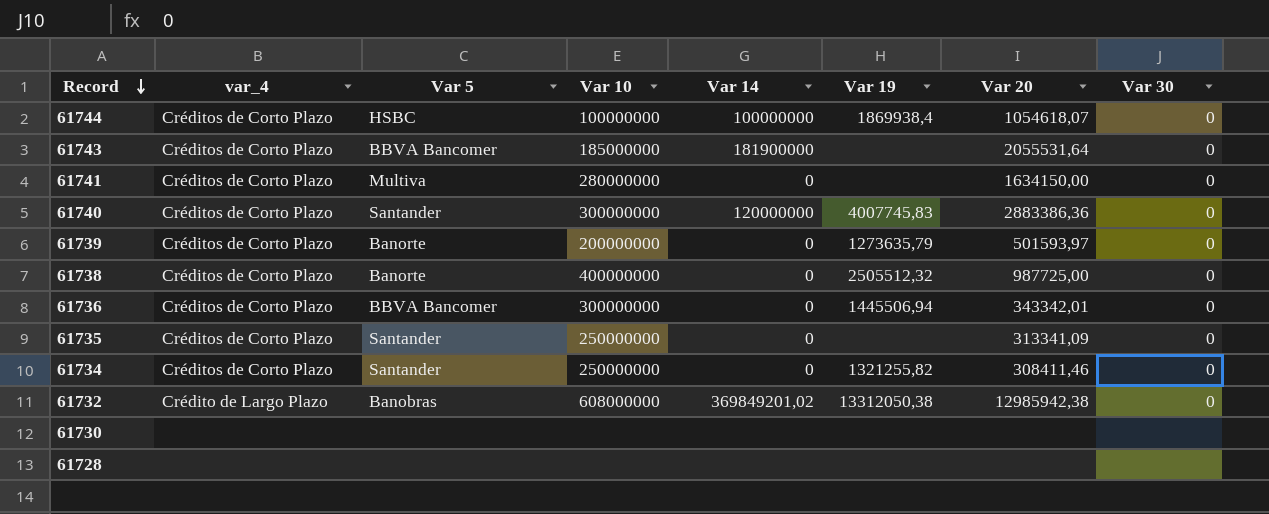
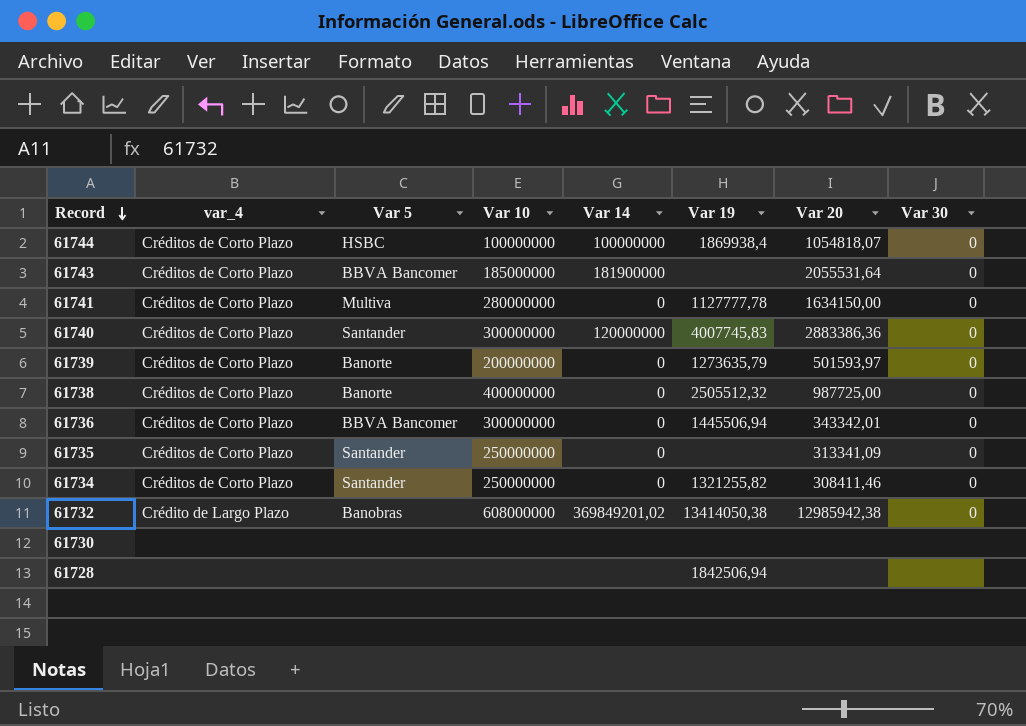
61744 | Var 20: 1054618,07 -> 1054818,07
61741 | Var 19: none -> 1127777,78
61732 | Var 19: 13312050,38 -> 13414050,38
61728 | Var 19: none -> 1842506,94

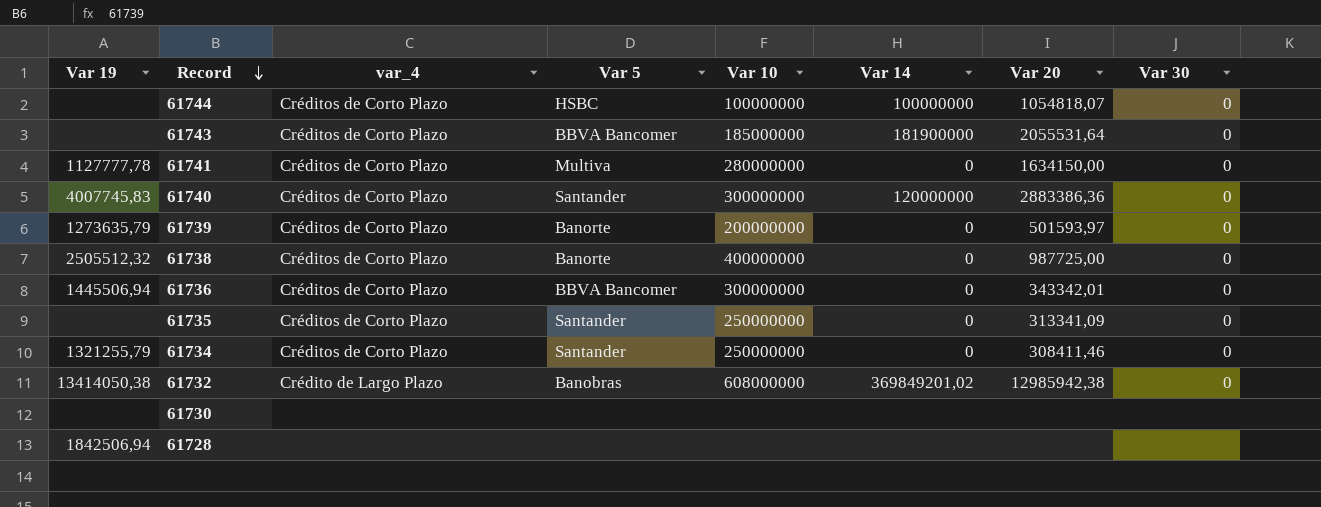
column Var 19 | position: 6 -> 1
61744 | Var 19: 1869938,4 -> none
61734 | Var 19: 1321255,82 -> 1321255,79

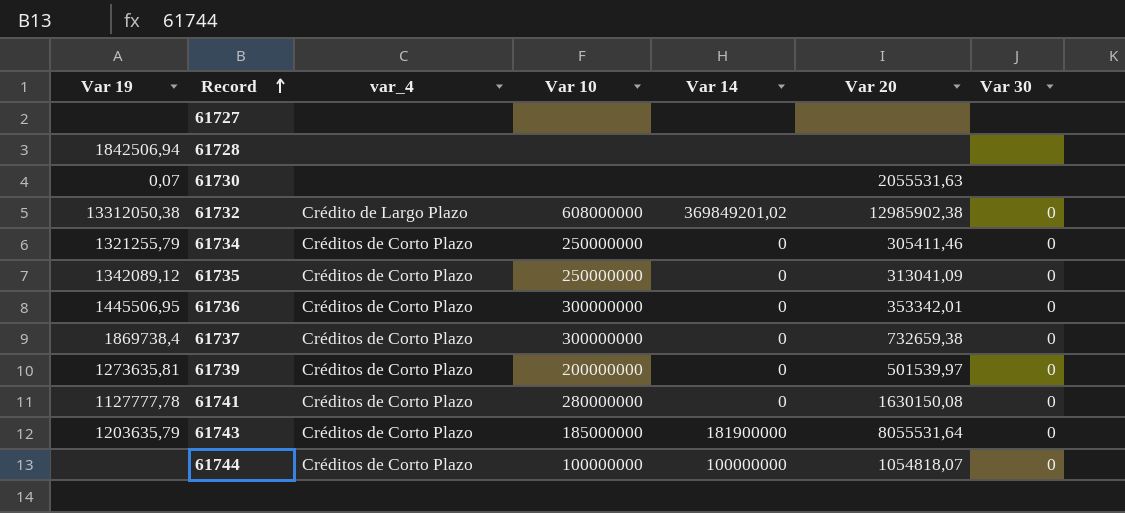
row order: Record descending -> Record ascending
column Var 5 | position: 4 -> none
row 61740: 4007745,83 | Créditos de Corto Plazo | Santander | 300000000 | 120000000 | 2883386,36 | 0 -> none
row 61738: 2505512,32 | Créditos de Corto Plazo | Banorte | 400000000 | 0 | 987725,00 | 0 -> none
row 61727: none -> none | none | none | none | none | none
61730 | Var 19: none -> 0,07
61730 | Var 20: none -> 2055531,63
61732 | Var 19: 13414050,38 -> 13312050,38
61732 | Var 20: 12985942,38 -> 12985902,38
61734 | Var 20: 308411,46 -> 305411,46
61735 | Var 19: none -> 1342089,12
61735 | Var 20: 313341,09 -> 313041,09
61736 | Var 19: 1445506,94 -> 1445506,95
61736 | Var 20: 343342,01 -> 353342,01
row 61737: none -> 1869738,4 | Créditos de Corto Plazo | 300000000 | 0 | 732659,38 | 0
61739 | Var 19: 1273635,79 -> 1273635,81
61739 | Var 20: 501593,97 -> 501539,97
61741 | Var 20: 1634150,00 -> 1630150,08
61743 | Var 19: none -> 1203635,79
61743 | Var 20: 2055531,64 -> 8055531,64

